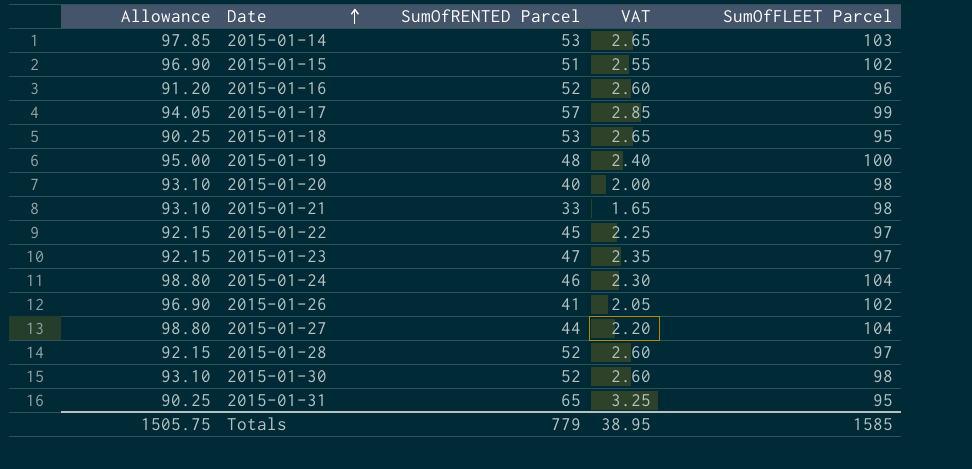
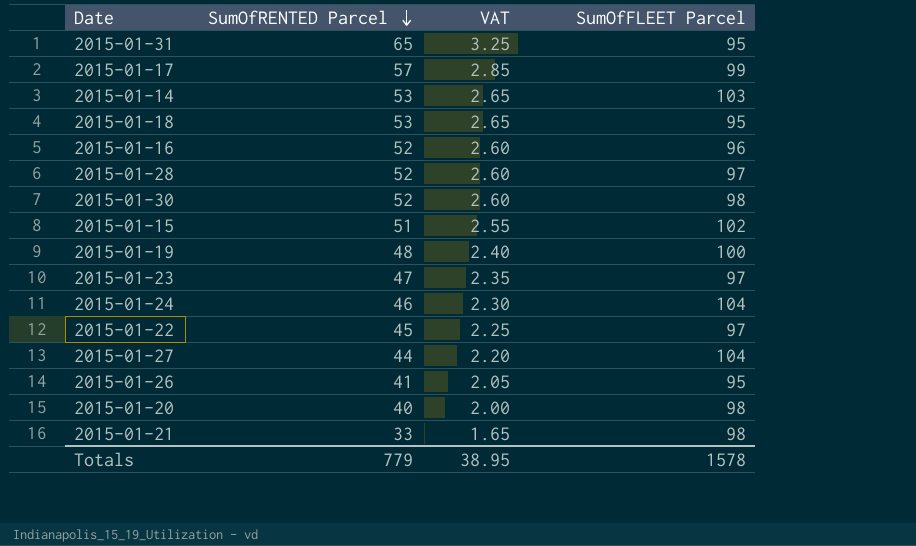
row order: Date ascending -> SumOfRENTED Parcel descending
column Allowance | formula: [SumOfFLEET Parcel] * 0.95 -> none
2015-01-26 | SumOfFLEET Parcel: 102 -> 95
Totals | SumOfFLEET Parcel: 1585 -> 1578

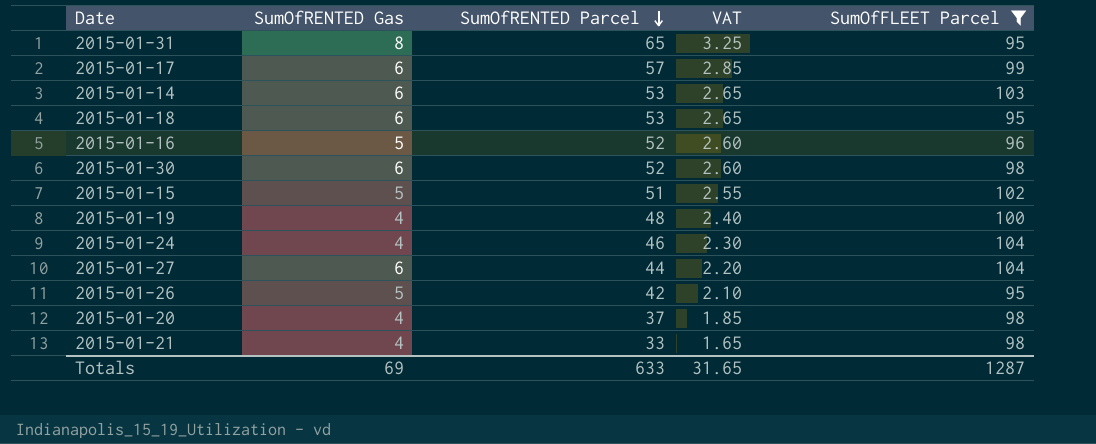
filter: none -> SumOfFLEET Parcel != 97
column SumOfRENTED Gas | position: none -> 2
2015-01-26 | SumOfRENTED Parcel: 41 -> 42
2015-01-26 | VAT: 2.05 -> 2.10
2015-01-20 | SumOfRENTED Parcel: 40 -> 37
2015-01-20 | VAT: 2.00 -> 1.85
Totals | SumOfRENTED Parcel: 779 -> 633
Totals | VAT: 38.95 -> 31.65
Totals | SumOfFLEET Parcel: 1578 -> 1287

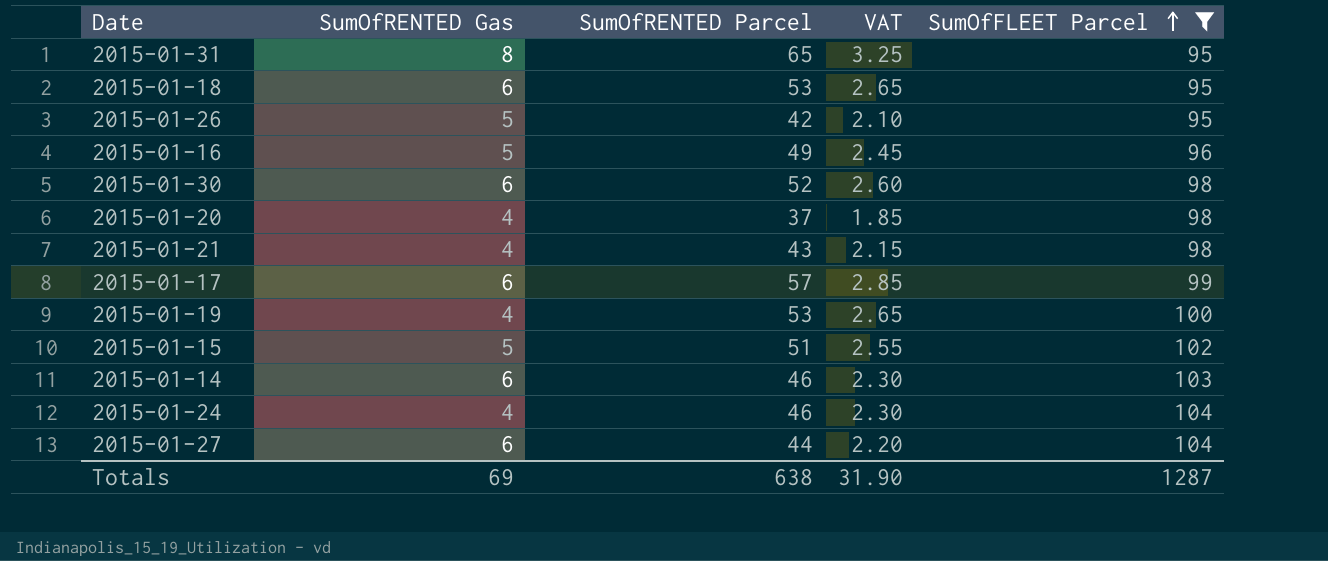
row order: SumOfRENTED Parcel descending -> SumOfFLEET Parcel ascending
2015-01-16 | SumOfRENTED Parcel: 52 -> 49
2015-01-16 | VAT: 2.60 -> 2.45
2015-01-21 | SumOfRENTED Parcel: 33 -> 43
2015-01-21 | VAT: 1.65 -> 2.15
2015-01-19 | SumOfRENTED Parcel: 48 -> 53
2015-01-19 | VAT: 2.40 -> 2.65
2015-01-14 | SumOfRENTED Parcel: 53 -> 46
2015-01-14 | VAT: 2.65 -> 2.30
Totals | SumOfRENTED Parcel: 633 -> 638
Totals | VAT: 31.65 -> 31.90

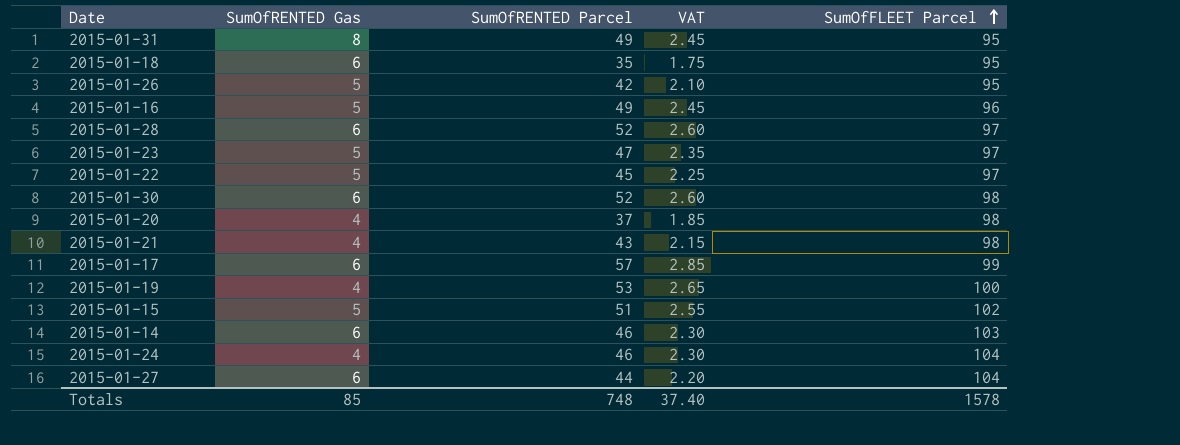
filter: SumOfFLEET Parcel != 97 -> none
2015-01-31 | SumOfRENTED Parcel: 65 -> 49
2015-01-31 | VAT: 3.25 -> 2.45
2015-01-18 | SumOfRENTED Parcel: 53 -> 35
2015-01-18 | VAT: 2.65 -> 1.75
Totals | SumOfRENTED Gas: 69 -> 85
Totals | SumOfRENTED Parcel: 638 -> 748
Totals | VAT: 31.90 -> 37.40
Totals | SumOfFLEET Parcel: 1287 -> 1578

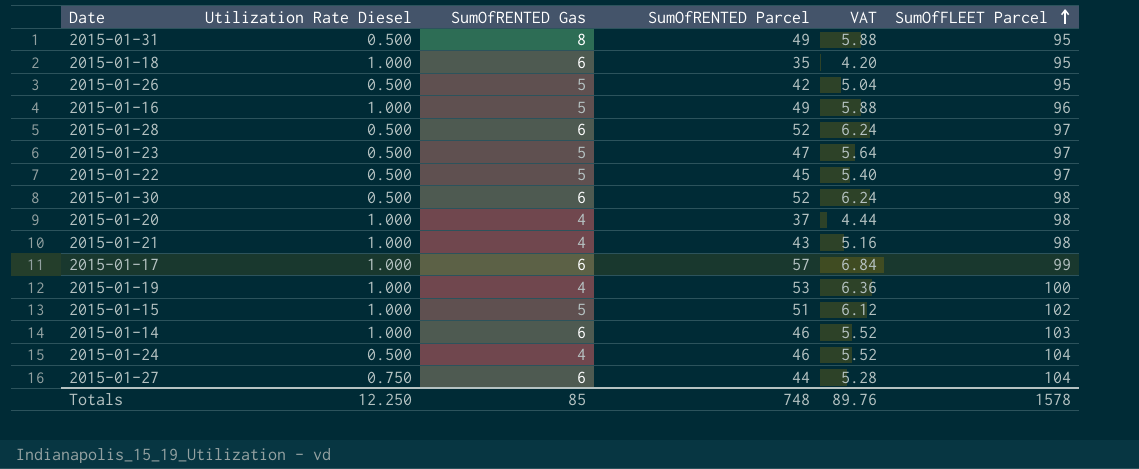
column Utilization Rate Diesel | position: none -> 2
column VAT | formula: [SumOfRENTED Parcel] * 0.05 -> [SumOfRENTED Parcel] * 0.12
Totals | VAT: 37.40 -> 89.76

